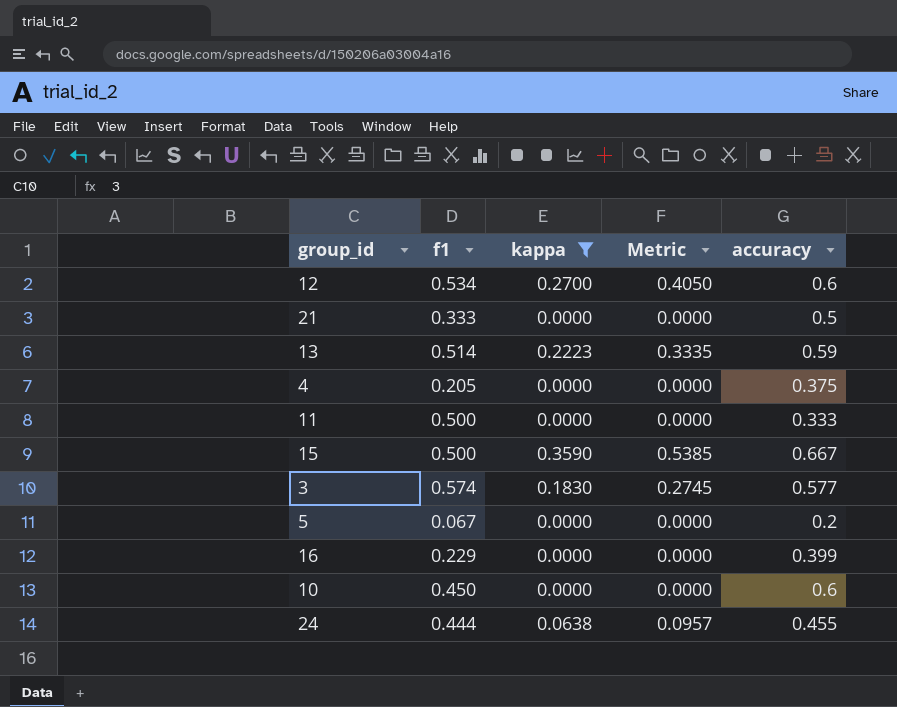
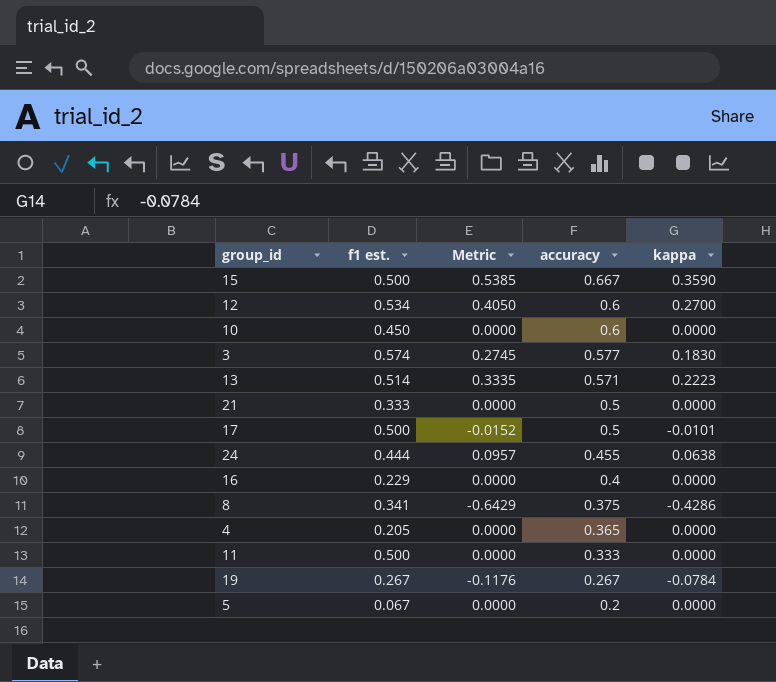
filter: kappa >= 0.0000 -> none
row order: none -> accuracy descending
column name: f1 -> f1 est.
column kappa | position: 3 -> 5
13 | accuracy: 0.59 -> 0.571
16 | accuracy: 0.399 -> 0.4
4 | accuracy: 0.375 -> 0.365

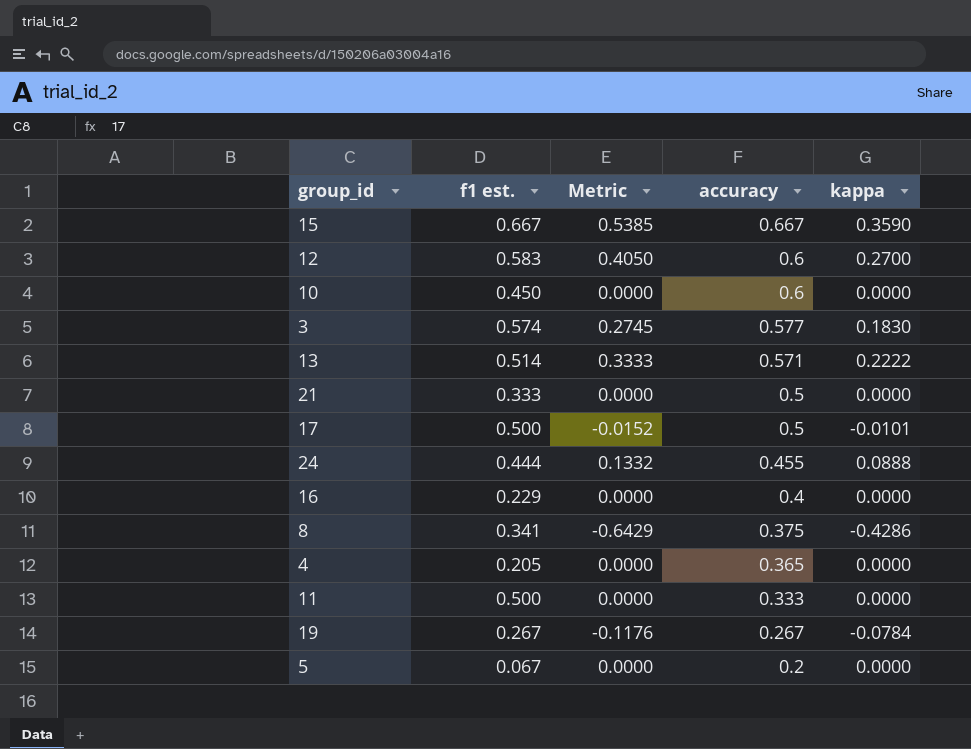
15 | f1 est.: 0.500 -> 0.667
12 | f1 est.: 0.534 -> 0.583
13 | Metric: 0.3335 -> 0.3333
13 | kappa: 0.2223 -> 0.2222
24 | Metric: 0.0957 -> 0.1332
24 | kappa: 0.0638 -> 0.0888

